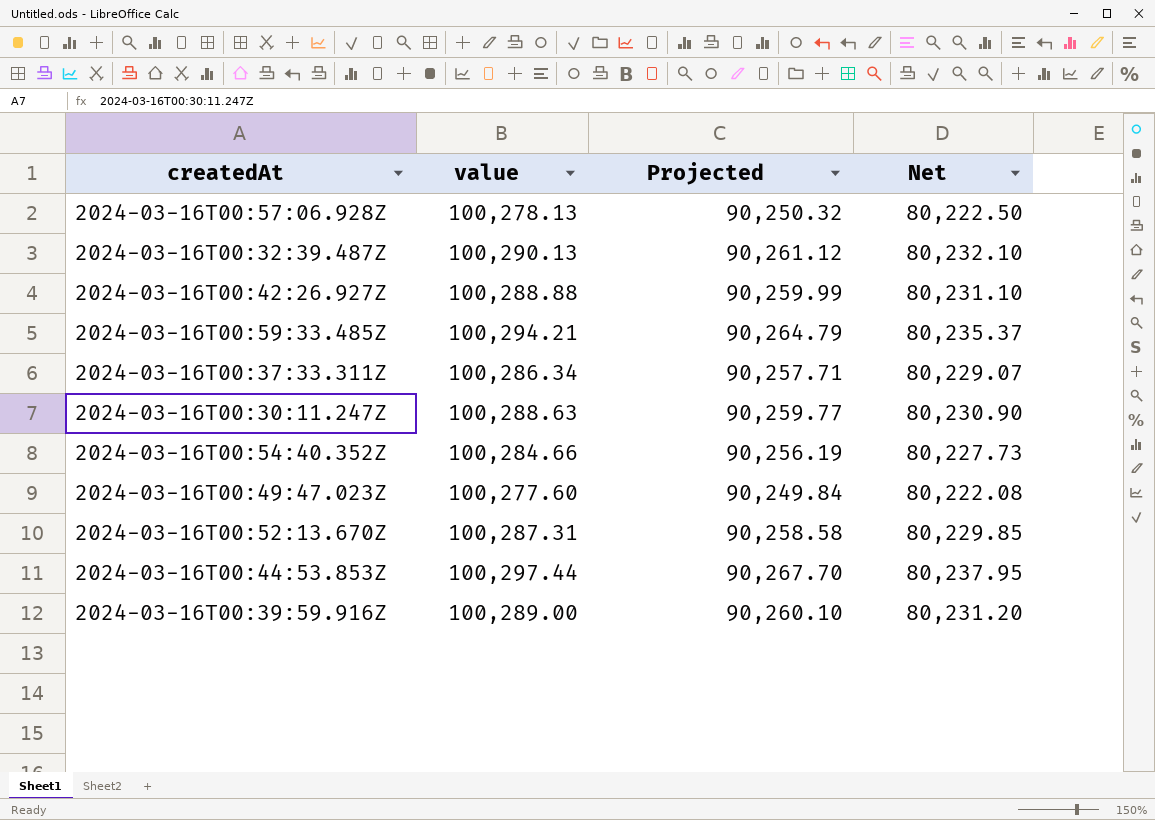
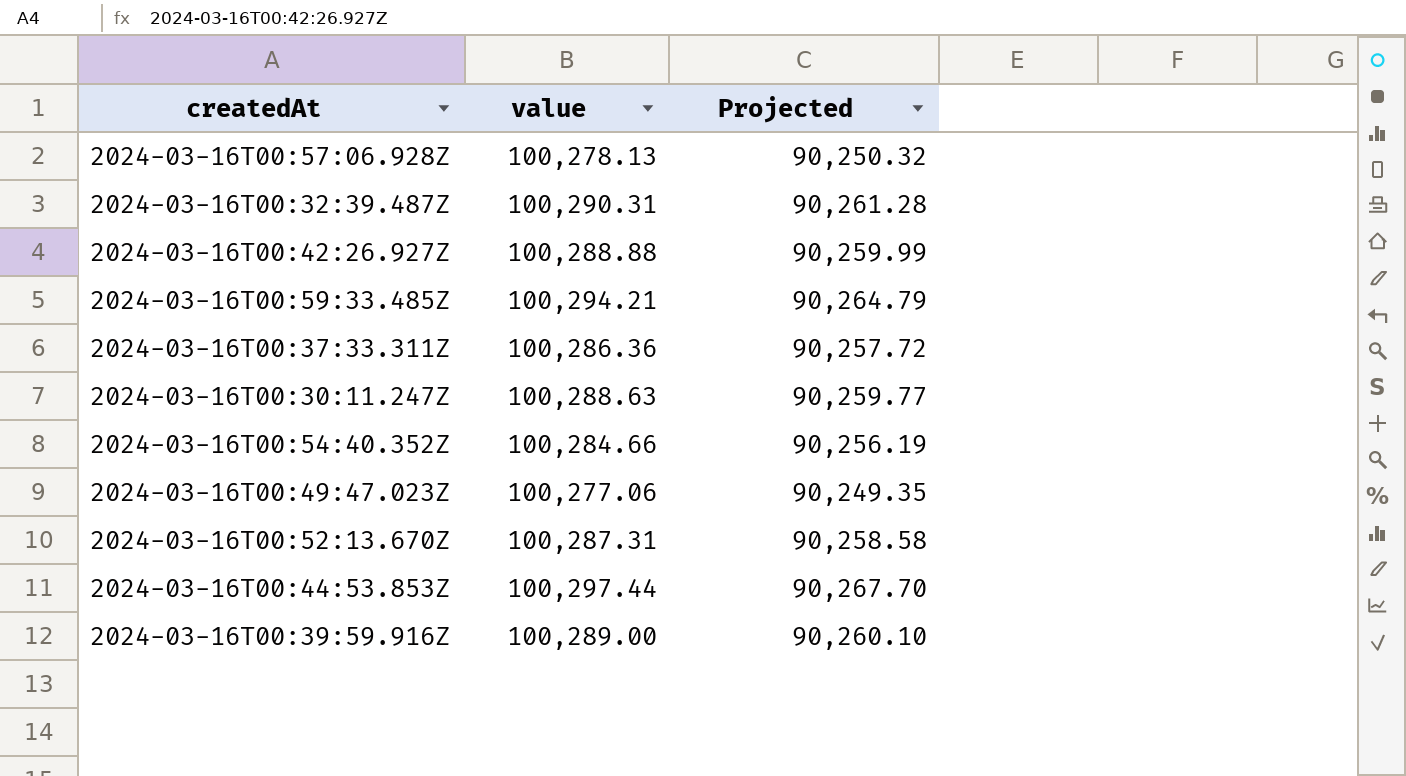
column Net | formula: [value] * 0.8 -> none
2024-03-16T00:32:39.487Z | value: 100,290.13 -> 100,290.31
2024-03-16T00:32:39.487Z | Projected: 90,261.12 -> 90,261.28
2024-03-16T00:37:33.311Z | value: 100,286.34 -> 100,286.36
2024-03-16T00:37:33.311Z | Projected: 90,257.71 -> 90,257.72
2024-03-16T00:49:47.023Z | value: 100,277.60 -> 100,277.06
2024-03-16T00:49:47.023Z | Projected: 90,249.84 -> 90,249.35

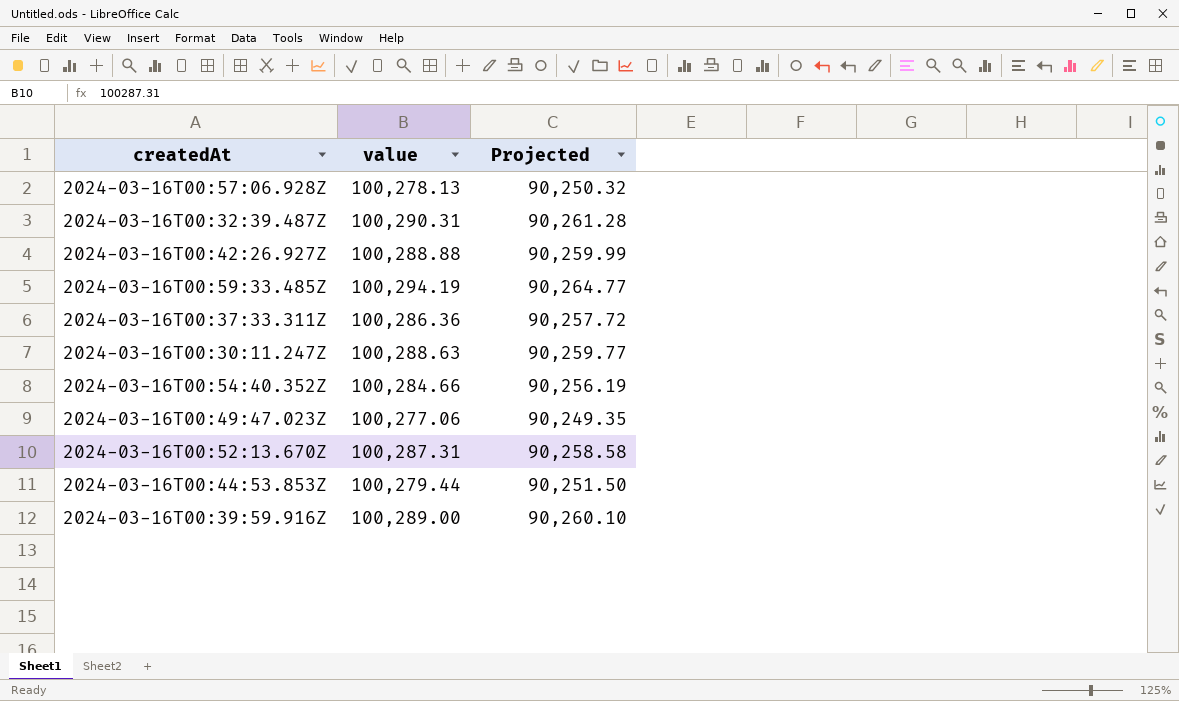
2024-03-16T00:59:33.485Z | value: 100,294.21 -> 100,294.19
2024-03-16T00:59:33.485Z | Projected: 90,264.79 -> 90,264.77
2024-03-16T00:44:53.853Z | value: 100,297.44 -> 100,279.44
2024-03-16T00:44:53.853Z | Projected: 90,267.70 -> 90,251.50

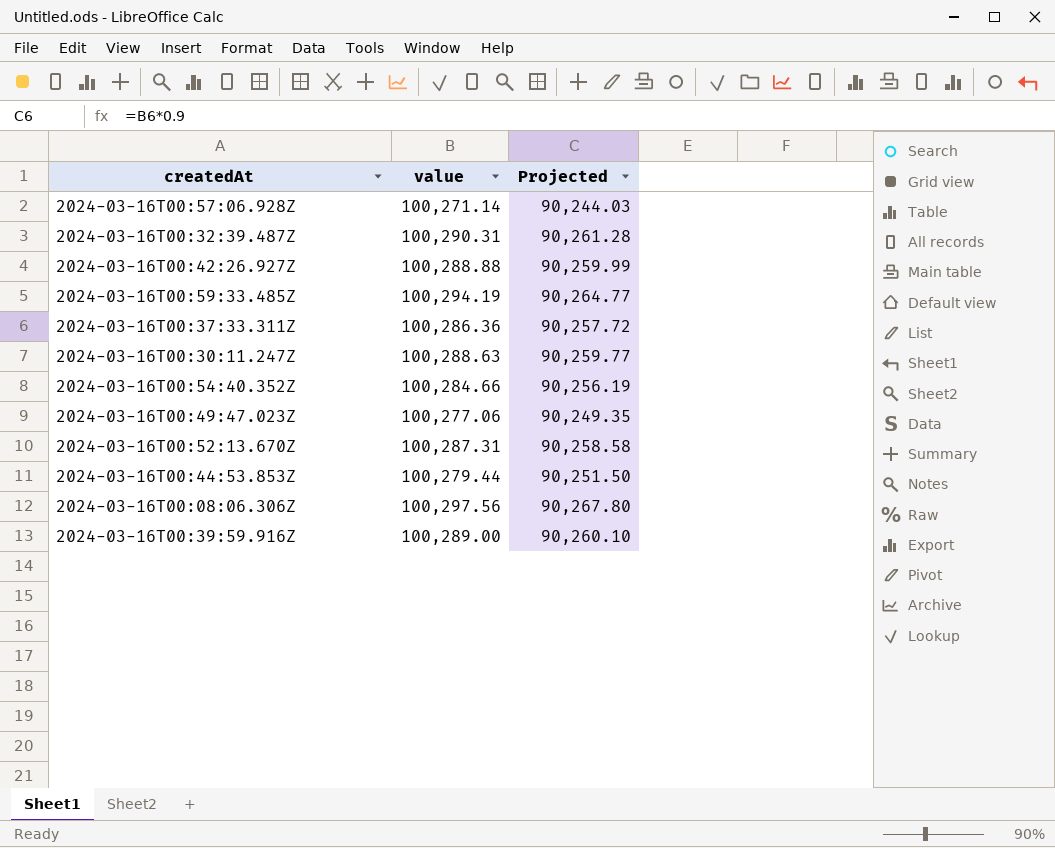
2024-03-16T00:57:06.928Z | value: 100,278.13 -> 100,271.14
2024-03-16T00:57:06.928Z | Projected: 90,250.32 -> 90,244.03
row 2024-03-16T00:08:06.306Z: none -> 100,297.56 | 90,267.80

